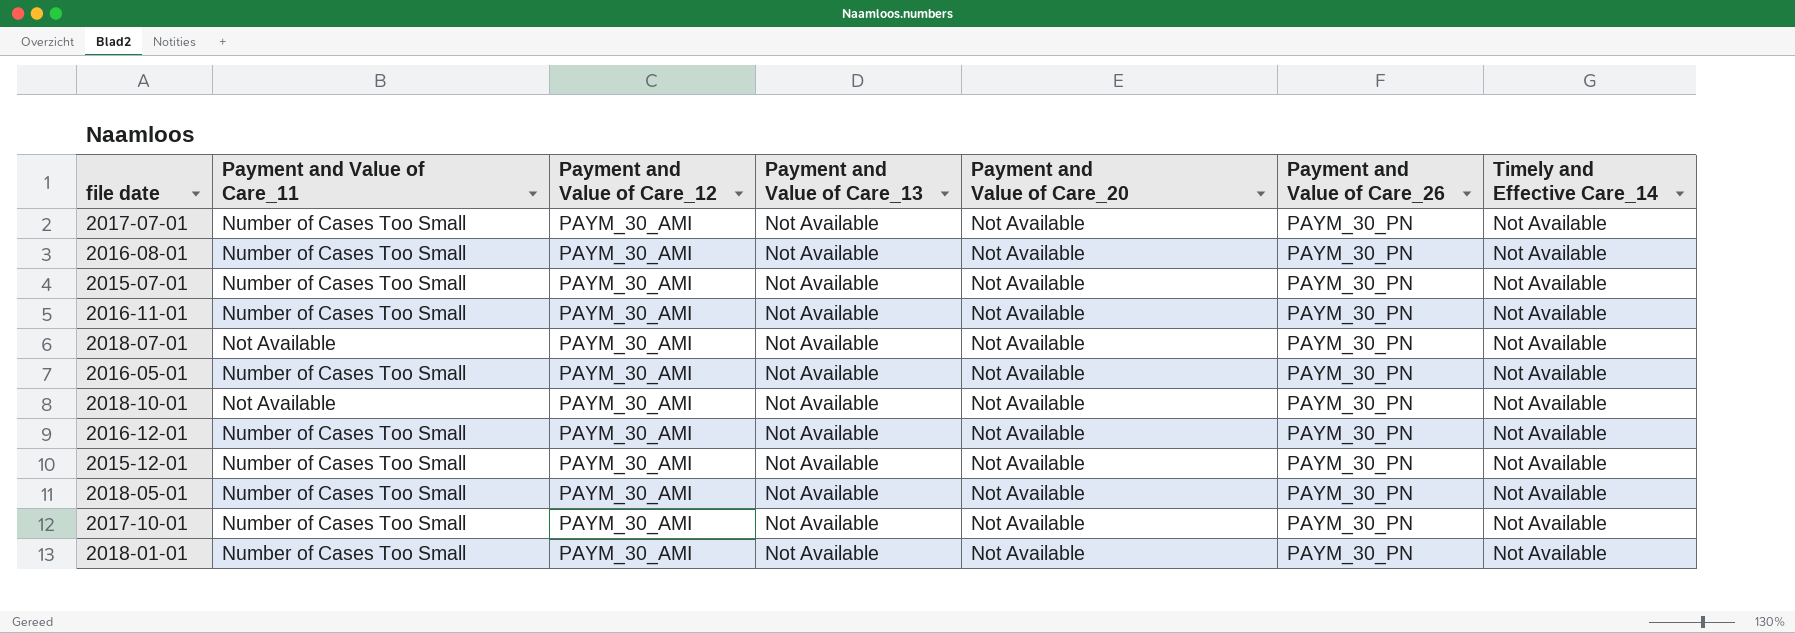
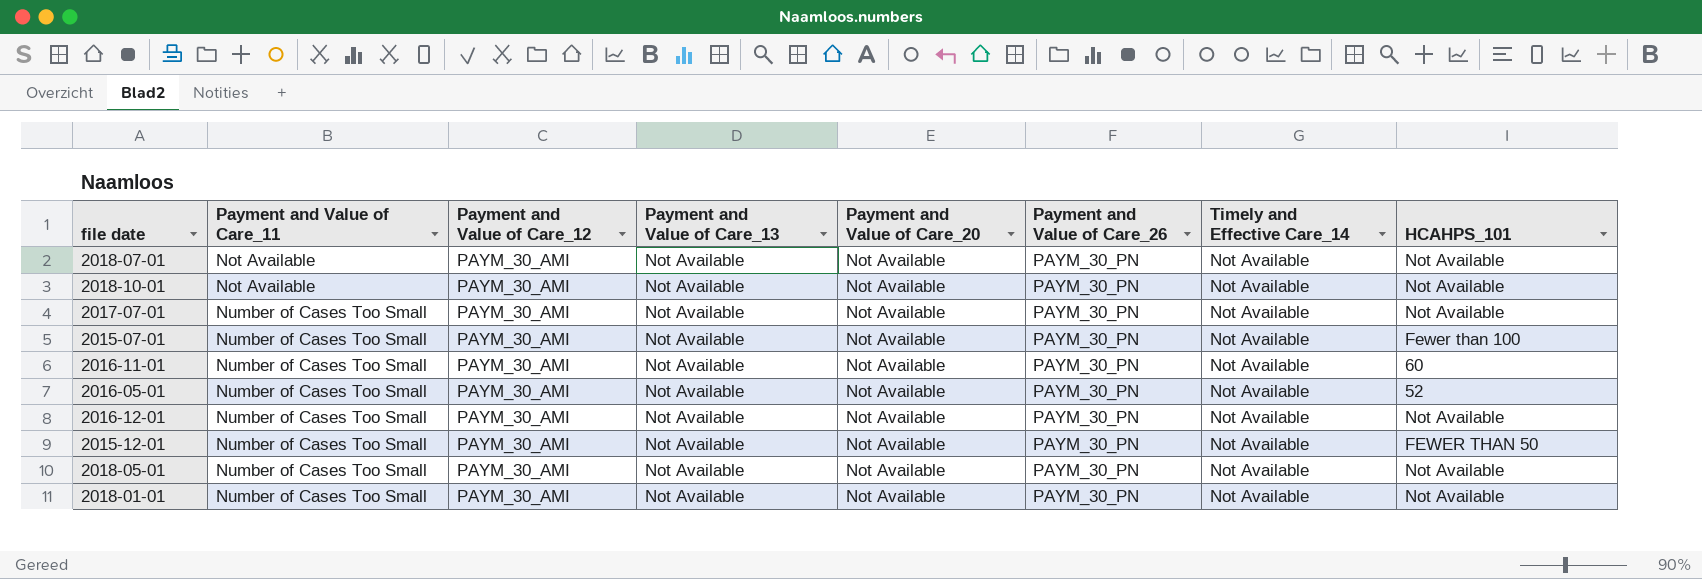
row order: none -> Payment and Value of Care_11 ascending
column HCAHPS_101 | position: none -> 8
row 2016-08-01: Number of Cases Too Small | PAYM_30_AMI | Not Available | Not Available | PAYM_30_PN | Not Available -> none
row 2017-10-01: Number of Cases Too Small | PAYM_30_AMI | Not Available | Not Available | PAYM_30_PN | Not Available -> none

